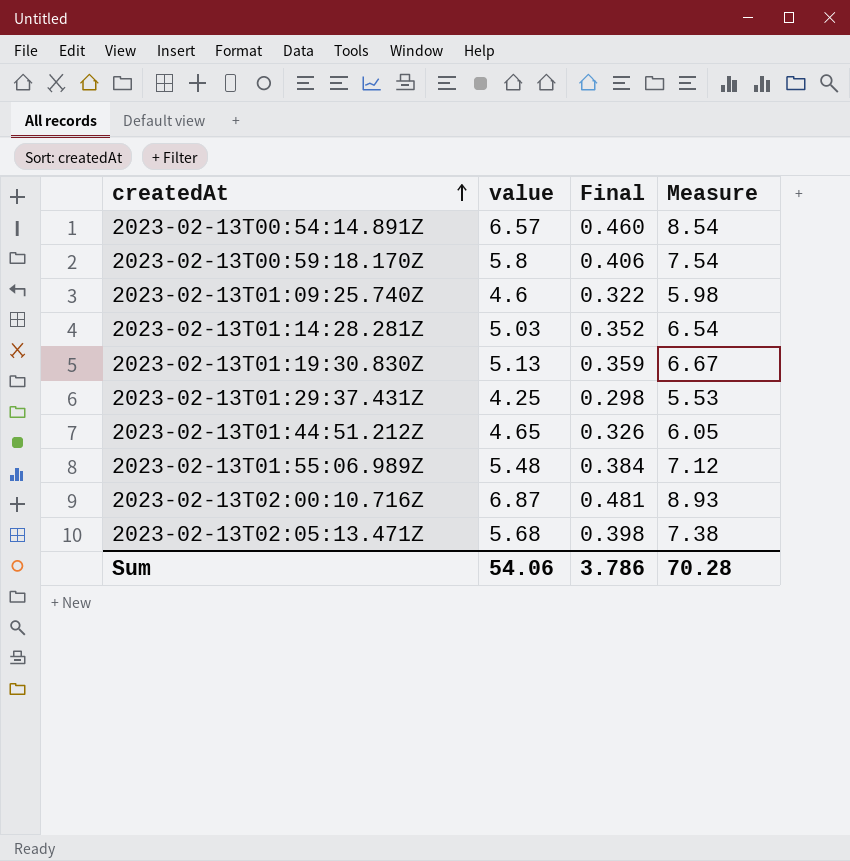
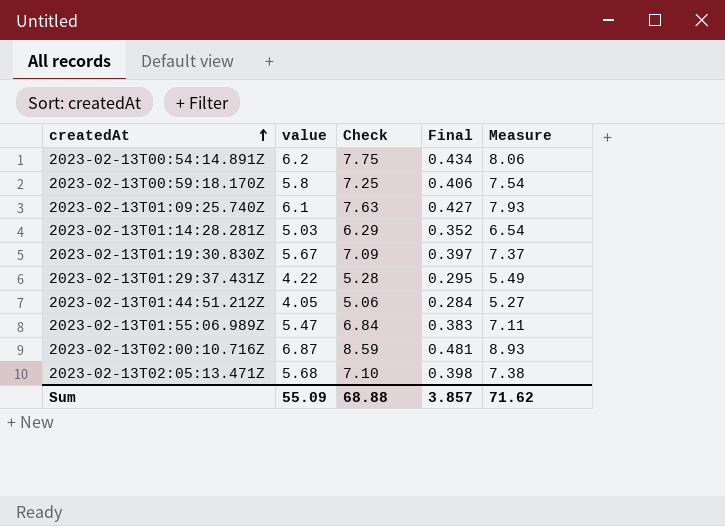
column Check | formula: none -> [value] * 1.25
2023-02-13T00:54:14.891Z | value: 6.57 -> 6.2
2023-02-13T00:54:14.891Z | Final: 0.460 -> 0.434
2023-02-13T00:54:14.891Z | Measure: 8.54 -> 8.06
2023-02-13T01:09:25.740Z | value: 4.6 -> 6.1
2023-02-13T01:09:25.740Z | Final: 0.322 -> 0.427
2023-02-13T01:09:25.740Z | Measure: 5.98 -> 7.93
2023-02-13T01:19:30.830Z | value: 5.13 -> 5.67
2023-02-13T01:19:30.830Z | Final: 0.359 -> 0.397
2023-02-13T01:19:30.830Z | Measure: 6.67 -> 7.37
2023-02-13T01:29:37.431Z | value: 4.25 -> 4.22
2023-02-13T01:29:37.431Z | Final: 0.298 -> 0.295
2023-02-13T01:29:37.431Z | Measure: 5.53 -> 5.49
2023-02-13T01:44:51.212Z | value: 4.65 -> 4.05
2023-02-13T01:44:51.212Z | Final: 0.326 -> 0.284
2023-02-13T01:44:51.212Z | Measure: 6.05 -> 5.27
2023-02-13T01:55:06.989Z | value: 5.48 -> 5.47
2023-02-13T01:55:06.989Z | Final: 0.384 -> 0.383
2023-02-13T01:55:06.989Z | Measure: 7.12 -> 7.11
Sum | value: 54.06 -> 55.09
Sum | Final: 3.786 -> 3.857
Sum | Measure: 70.28 -> 71.62

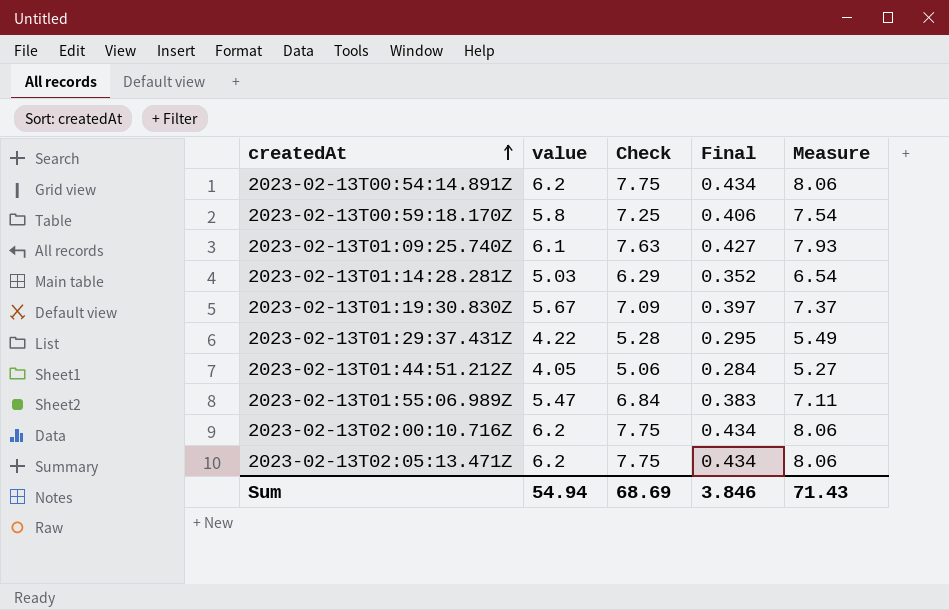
2023-02-13T02:00:10.716Z | value: 6.87 -> 6.2
2023-02-13T02:00:10.716Z | Check: 8.59 -> 7.75
2023-02-13T02:00:10.716Z | Final: 0.481 -> 0.434
2023-02-13T02:00:10.716Z | Measure: 8.93 -> 8.06
2023-02-13T02:05:13.471Z | value: 5.68 -> 6.2
2023-02-13T02:05:13.471Z | Check: 7.10 -> 7.75
2023-02-13T02:05:13.471Z | Final: 0.398 -> 0.434
2023-02-13T02:05:13.471Z | Measure: 7.38 -> 8.06
Sum | value: 55.09 -> 54.94
Sum | Check: 68.88 -> 68.69
Sum | Final: 3.857 -> 3.846
Sum | Measure: 71.62 -> 71.43

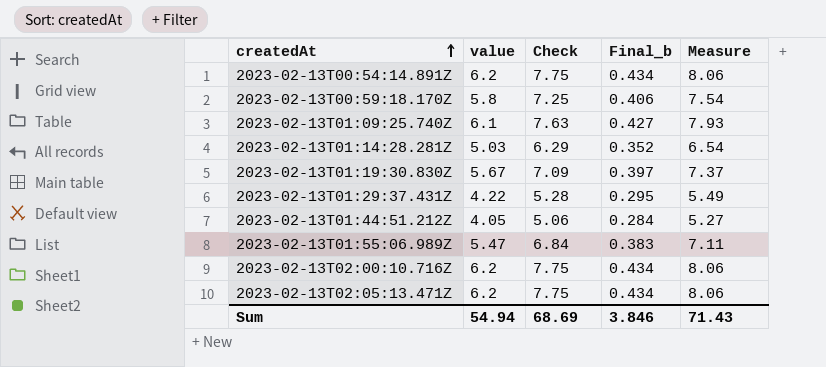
column name: Final -> Final_b

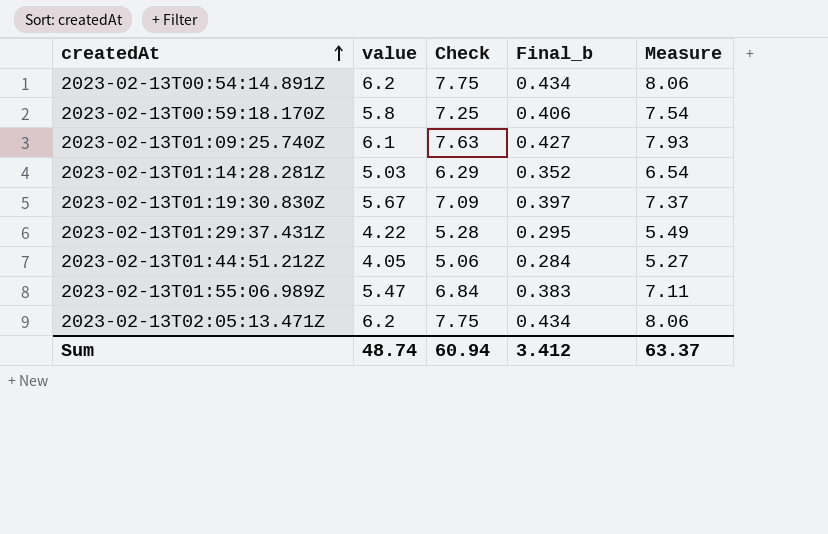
row 2023-02-13T02:00:10.716Z: 6.2 | 7.75 | 0.434 | 8.06 -> none
Sum | value: 54.94 -> 48.74
Sum | Check: 68.69 -> 60.94
Sum | Final_b: 3.846 -> 3.412
Sum | Measure: 71.43 -> 63.37

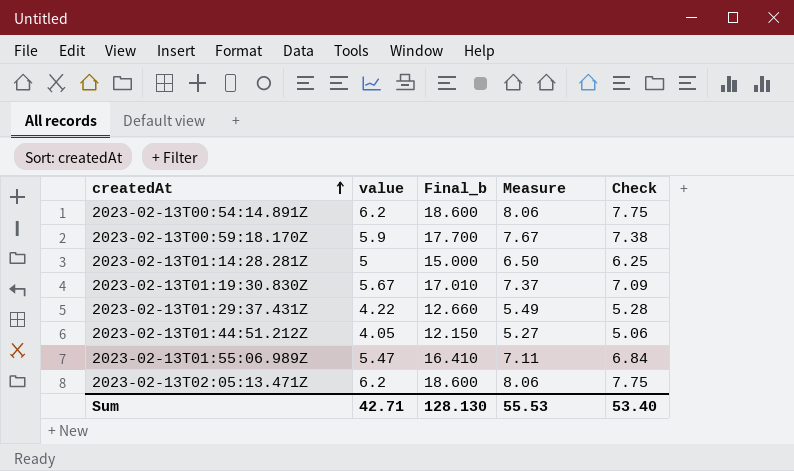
column Final_b | formula: [value] * 0.07 -> [value] * 3
column Check | position: 3 -> 5
row 2023-02-13T01:09:25.740Z: 6.1 | 7.63 | 0.427 | 7.93 -> none
2023-02-13T00:59:18.170Z | value: 5.8 -> 5.9
2023-02-13T00:59:18.170Z | Measure: 7.54 -> 7.67
2023-02-13T00:59:18.170Z | Check: 7.25 -> 7.38
2023-02-13T01:14:28.281Z | value: 5.03 -> 5
2023-02-13T01:14:28.281Z | Measure: 6.54 -> 6.50
2023-02-13T01:14:28.281Z | Check: 6.29 -> 6.25
Sum | value: 48.74 -> 42.71
Sum | Final_b: 3.412 -> 128.130
Sum | Measure: 63.37 -> 55.53
Sum | Check: 60.94 -> 53.40

